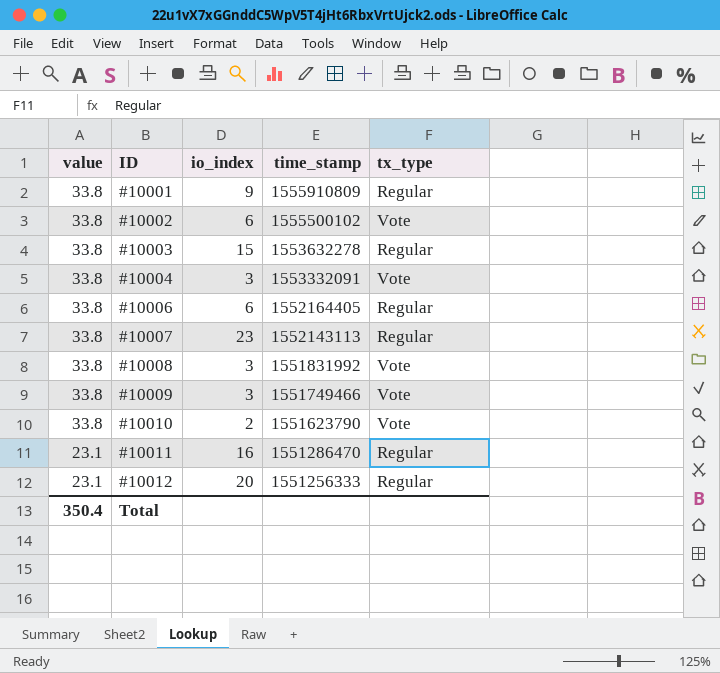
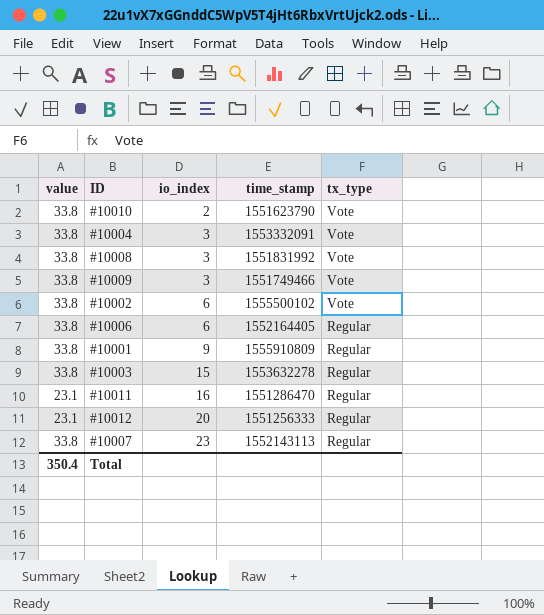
row order: value descending -> io_index ascending

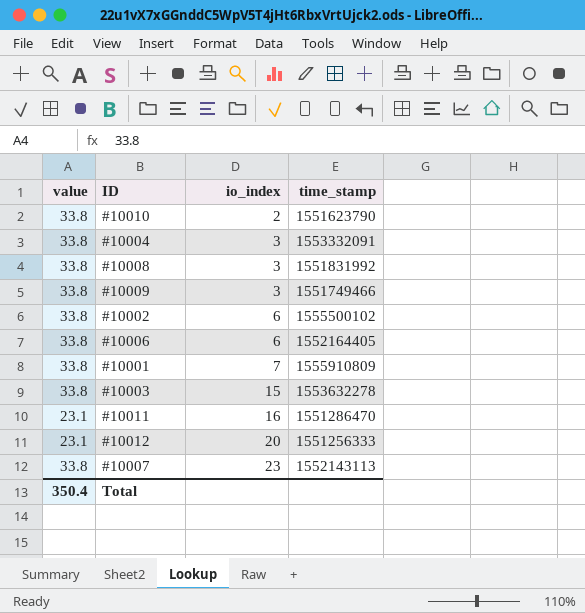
column tx_type | position: 5 -> none
#10001 | io_index: 9 -> 7

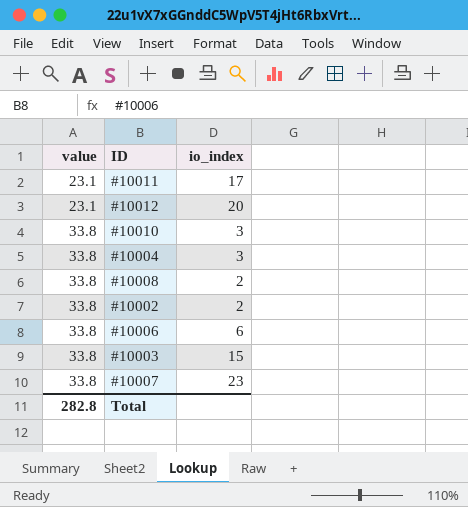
row order: io_index ascending -> value ascending
column time_stamp | position: 4 -> none
row #10009: 33.8 | 3 | 1551749466 -> none
row #10001: 33.8 | 7 | 1555910809 -> none
#10011 | io_index: 16 -> 17
#10010 | io_index: 2 -> 3
#10008 | io_index: 3 -> 2
#10002 | io_index: 6 -> 2
Total | value: 350.4 -> 282.8

